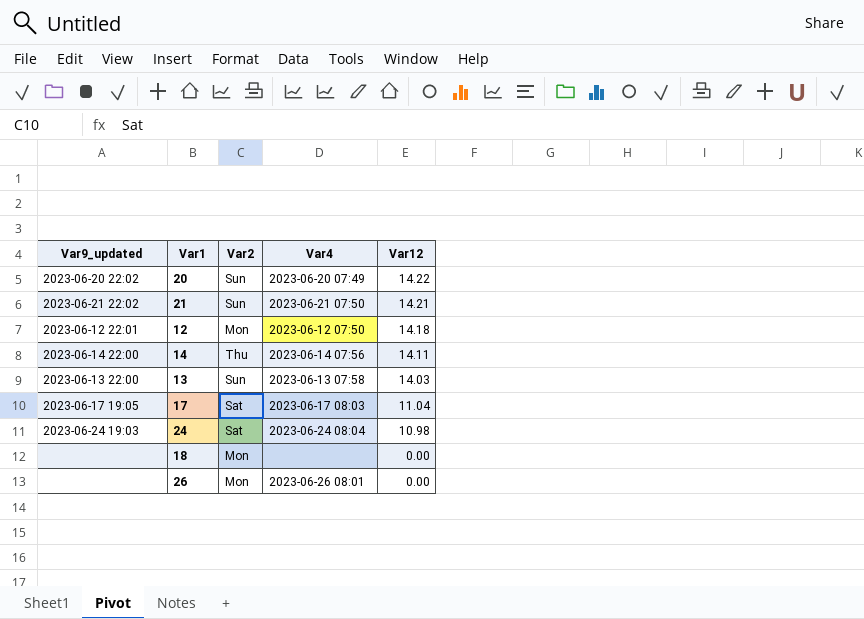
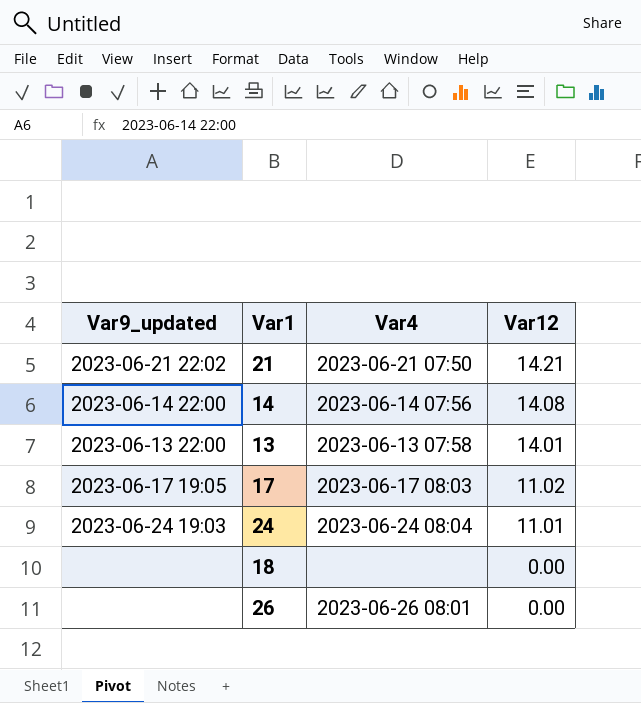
column Var2 | position: 3 -> none
row 20: 2023-06-20 22:02 | Sun | 2023-06-20 07:49 | 14.22 -> none
row 12: 2023-06-12 22:01 | Mon | 2023-06-12 07:50 | 14.18 -> none
14 | Var12: 14.11 -> 14.08
13 | Var12: 14.03 -> 14.01
17 | Var12: 11.04 -> 11.02
24 | Var12: 10.98 -> 11.01

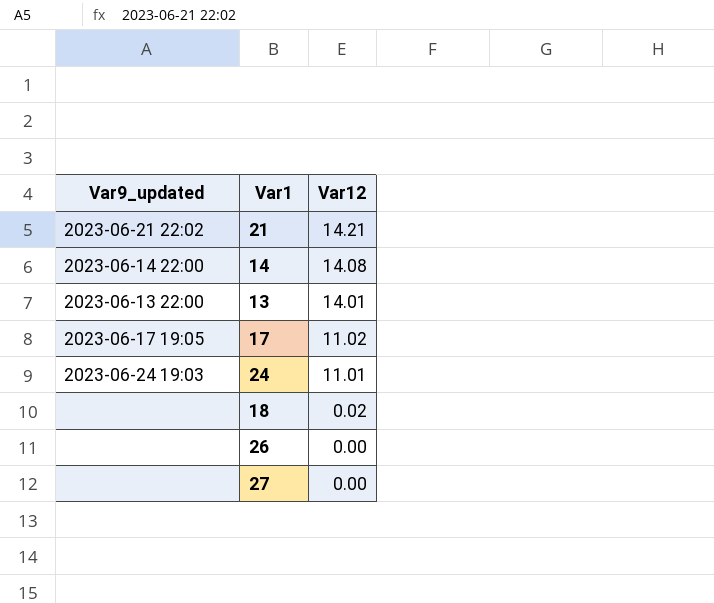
column Var4 | position: 3 -> none
18 | Var12: 0.00 -> 0.02
row 27: none -> none | 0.00

